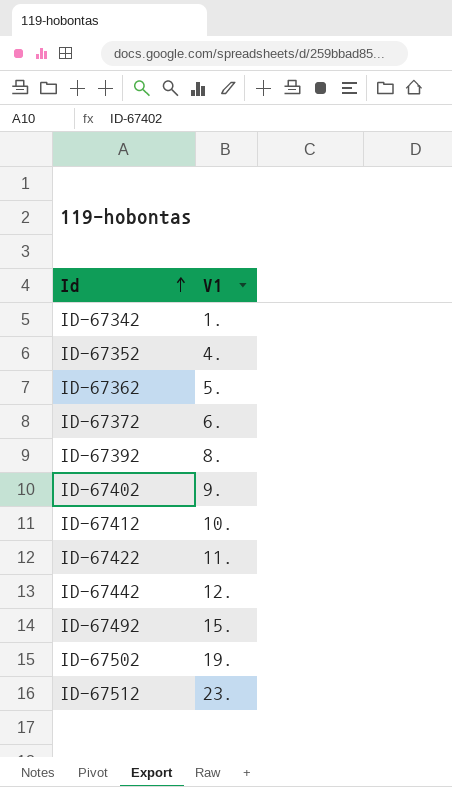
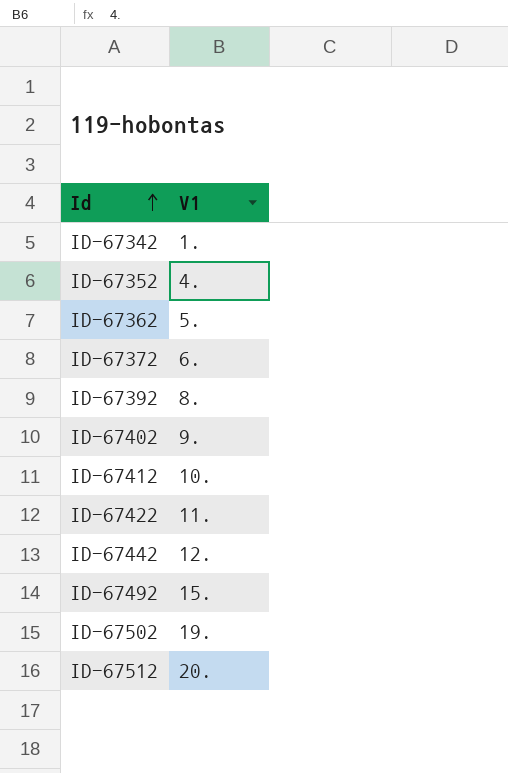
ID-67512 | V1: 23. -> 20.

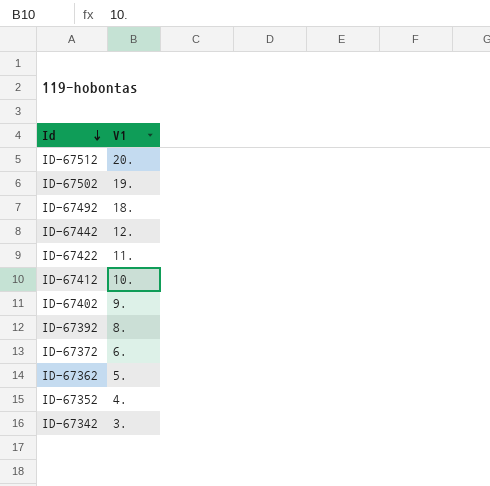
row order: Id ascending -> Id descending
ID-67492 | V1: 15. -> 18.
ID-67342 | V1: 1. -> 3.

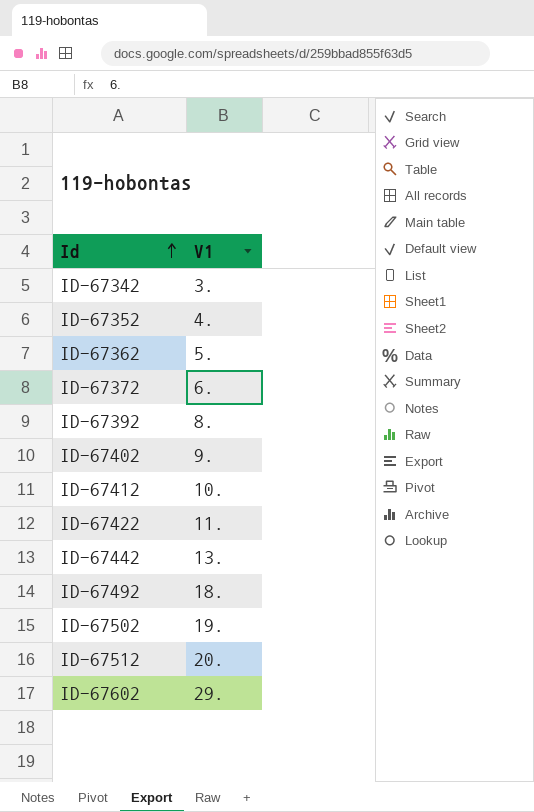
row order: Id descending -> Id ascending
ID-67442 | V1: 12. -> 13.
row ID-67602: none -> 29.

